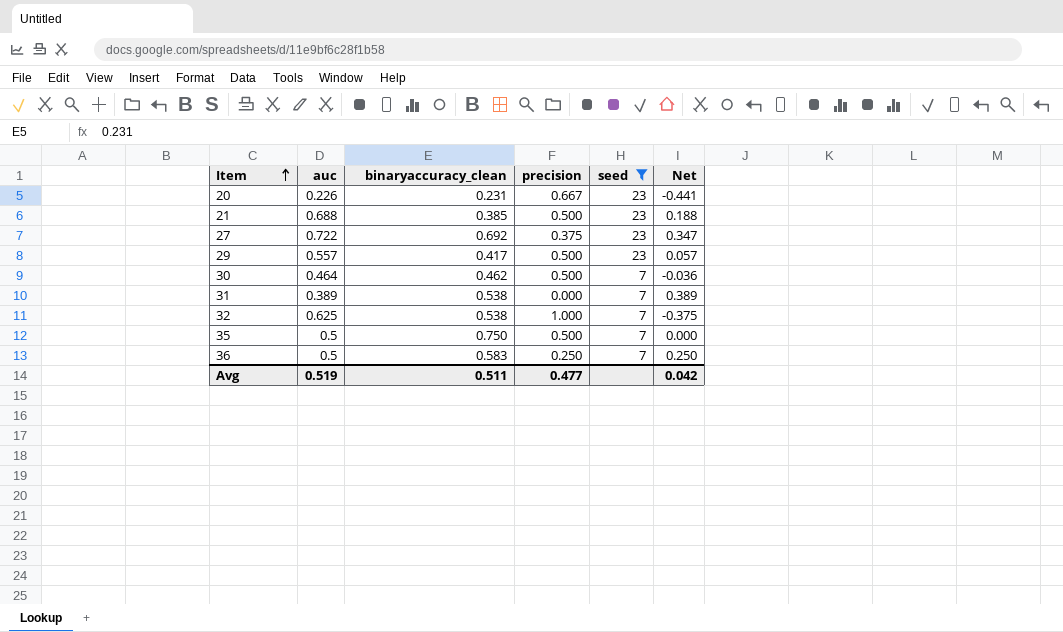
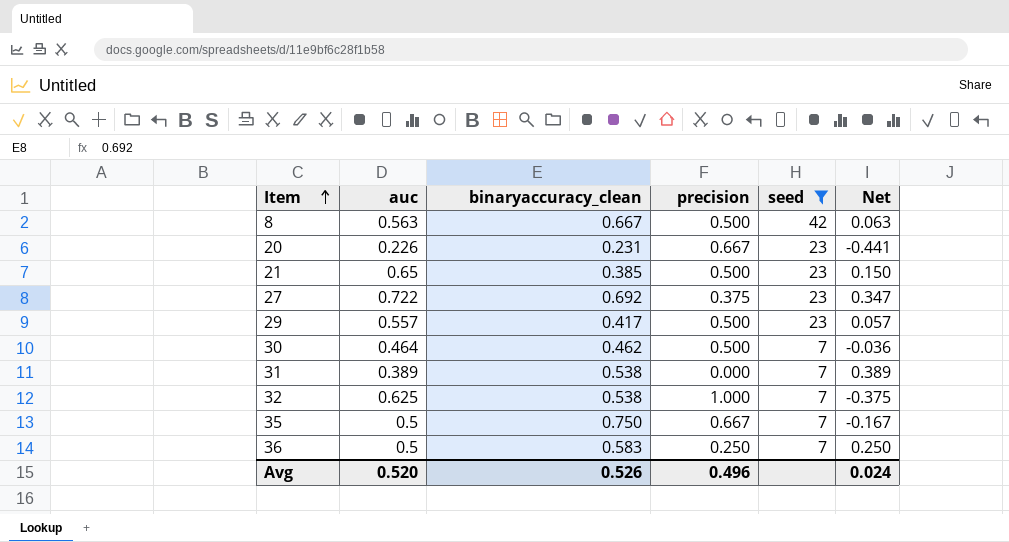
row 8: none -> 0.563 | 0.667 | 0.500 | 42 | 0.063
21 | auc: 0.688 -> 0.65
21 | Net: 0.188 -> 0.150
35 | precision: 0.500 -> 0.667
35 | Net: 0.000 -> -0.167
Avg | auc: 0.519 -> 0.520
Avg | binaryaccuracy_clean: 0.511 -> 0.526
Avg | precision: 0.477 -> 0.496
Avg | Net: 0.042 -> 0.024

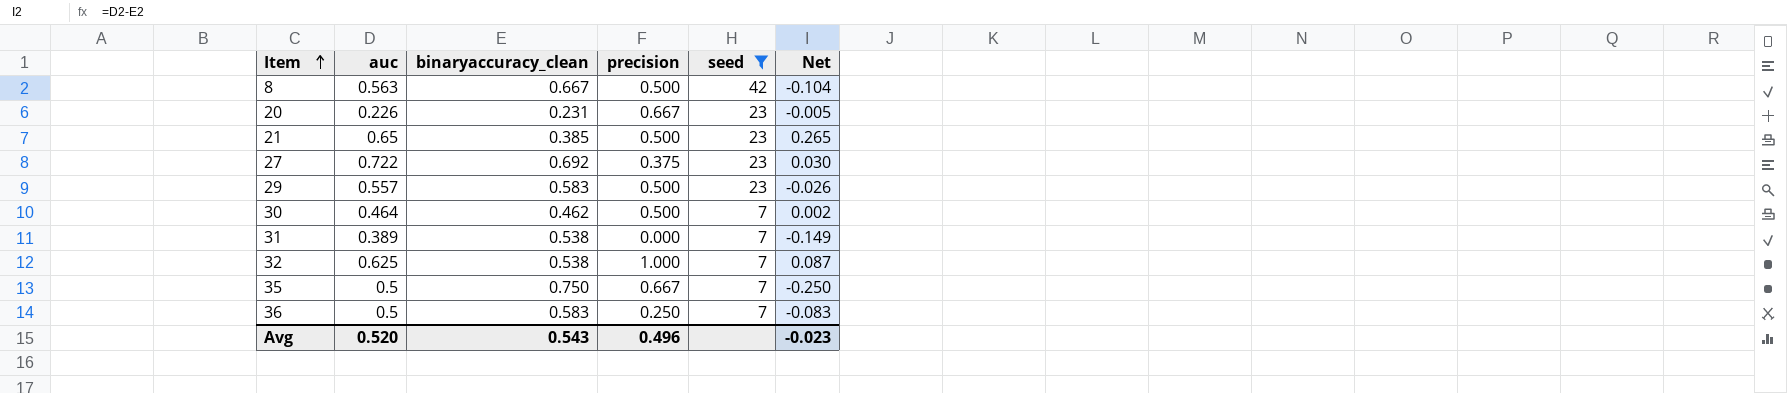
column Net | formula: [auc] - [precision] -> [auc] - [binaryaccuracy_clean]
29 | binaryaccuracy_clean: 0.417 -> 0.583
Avg | binaryaccuracy_clean: 0.526 -> 0.543
Avg | Net: 0.024 -> -0.023

